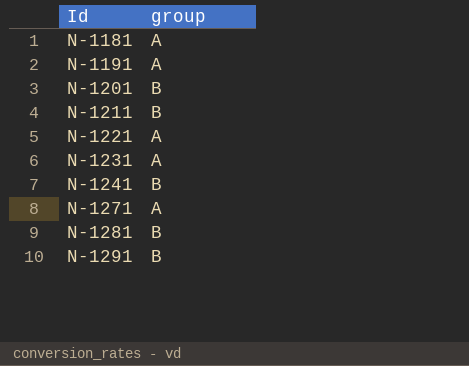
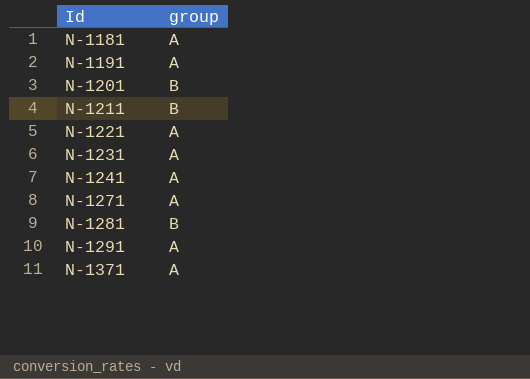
N-1241 | group: B -> A
N-1291 | group: B -> A
row N-1371: none -> A

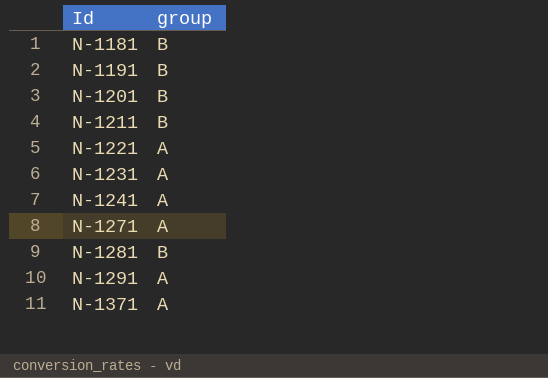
N-1181 | group: A -> B
N-1191 | group: A -> B

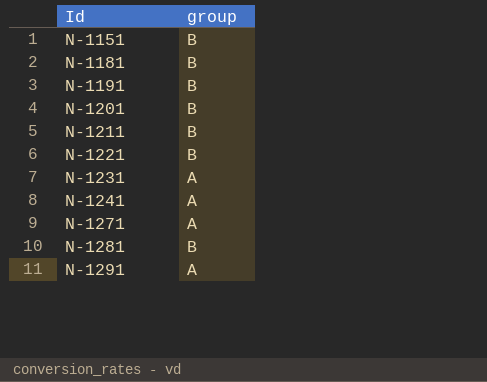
row N-1371: A -> none
row N-1151: none -> B
N-1221 | group: A -> B

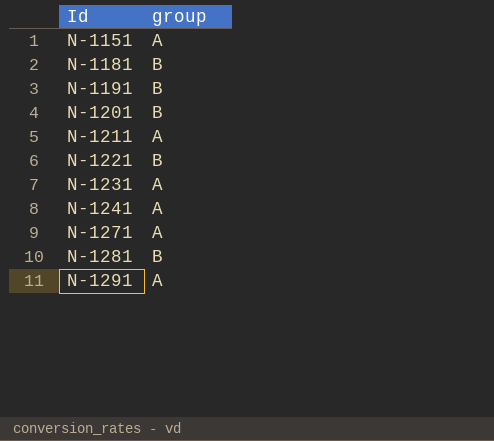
N-1151 | group: B -> A
N-1211 | group: B -> A

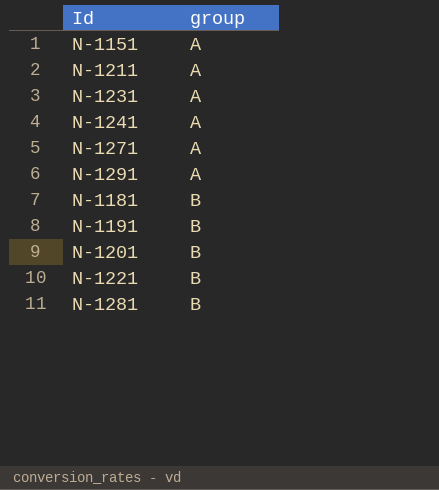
row order: Id ascending -> group ascending

